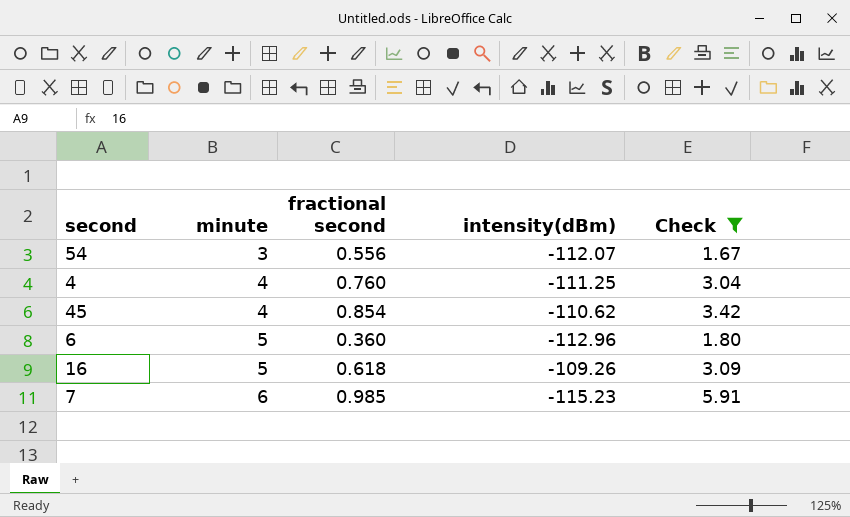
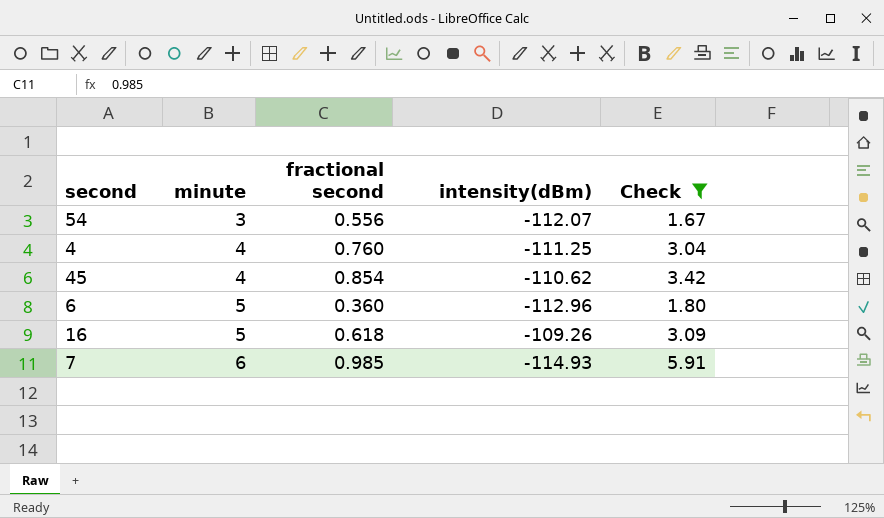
7 | intensity(dBm): -115.23 -> -114.93

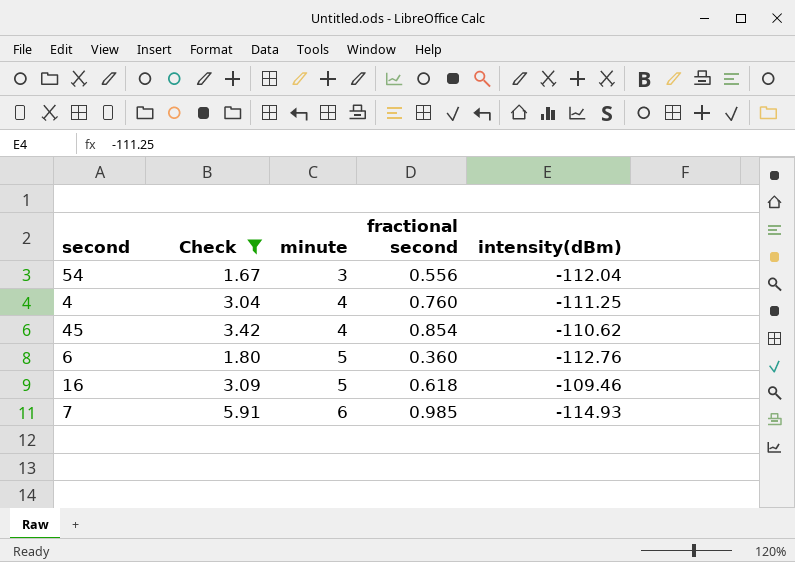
column Check | position: 5 -> 2
54 | intensity(dBm): -112.07 -> -112.04
6 | intensity(dBm): -112.96 -> -112.76
16 | intensity(dBm): -109.26 -> -109.46

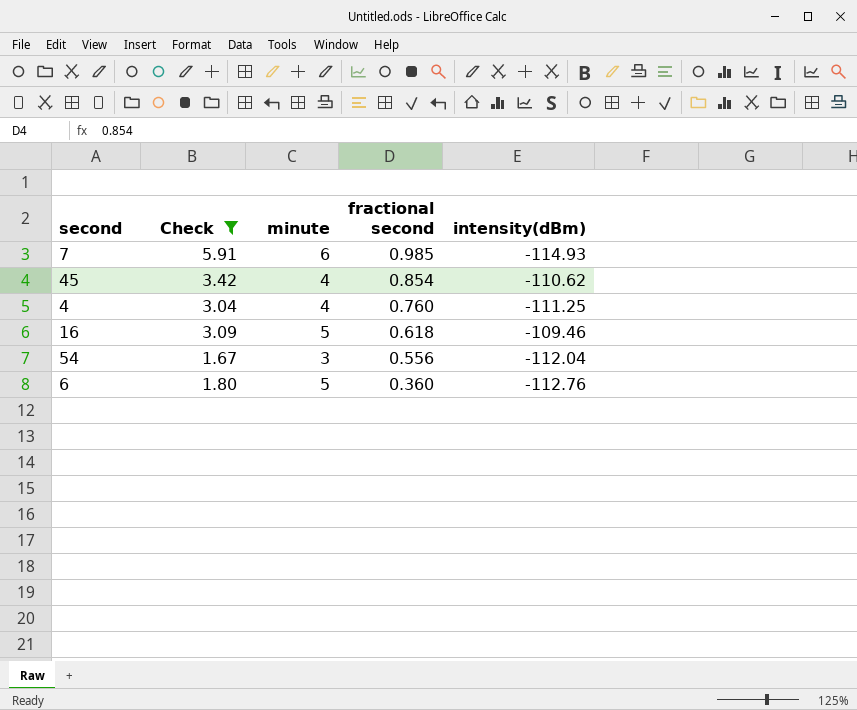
row order: minute ascending -> fractional second descending

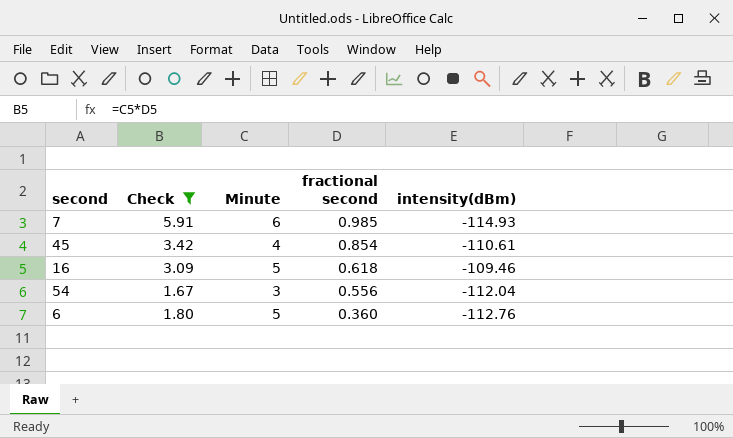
column name: minute -> Minute
row 4: 3.04 | 4 | 0.760 | -111.25 -> none
45 | intensity(dBm): -110.62 -> -110.61

